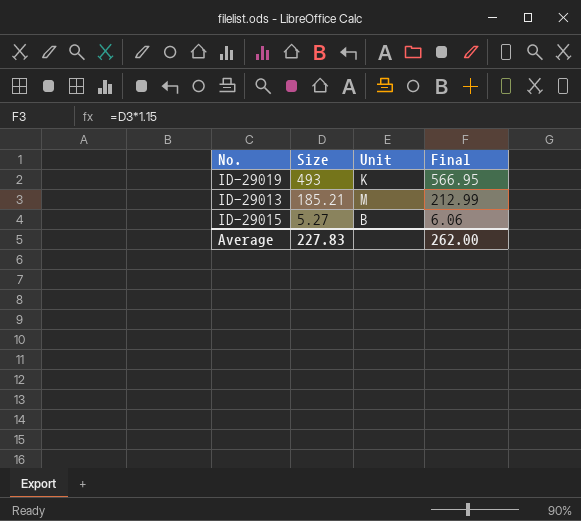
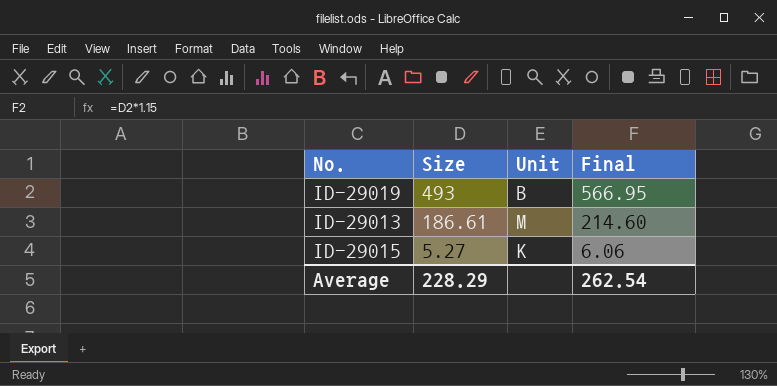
ID-29019 | Unit: K -> B
ID-29013 | Size: 185.21 -> 186.61
ID-29013 | Final: 212.99 -> 214.60
ID-29015 | Unit: B -> K
Average | Size: 227.83 -> 228.29
Average | Final: 262.00 -> 262.54

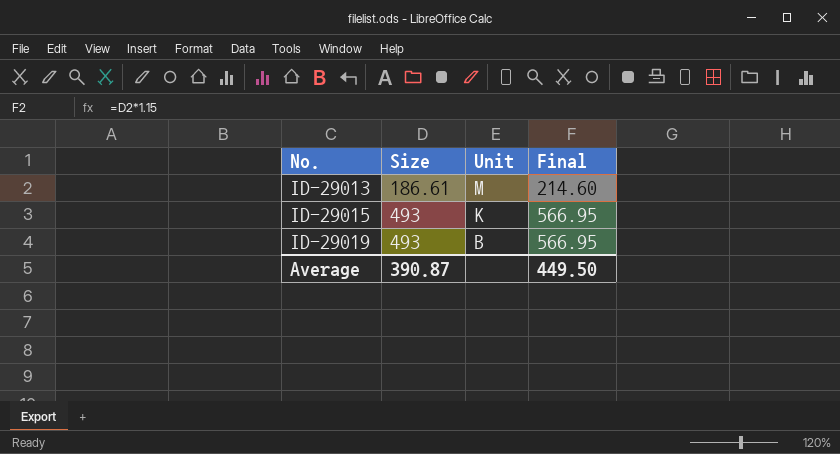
row order: Size descending -> No. ascending
ID-29015 | Size: 5.27 -> 493
ID-29015 | Final: 6.06 -> 566.95
Average | Size: 228.29 -> 390.87
Average | Final: 262.54 -> 449.50

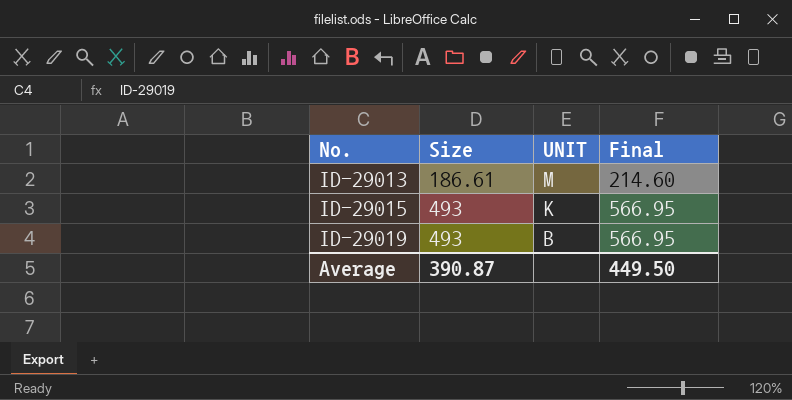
column name: Unit -> UNIT

